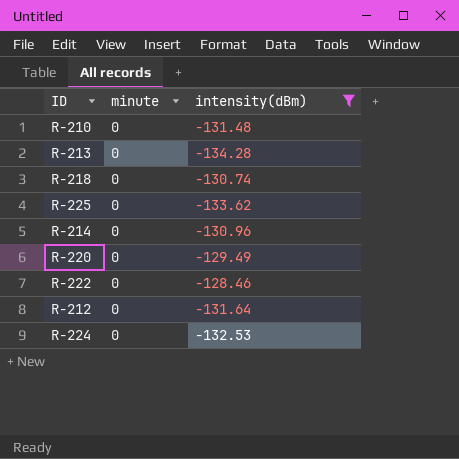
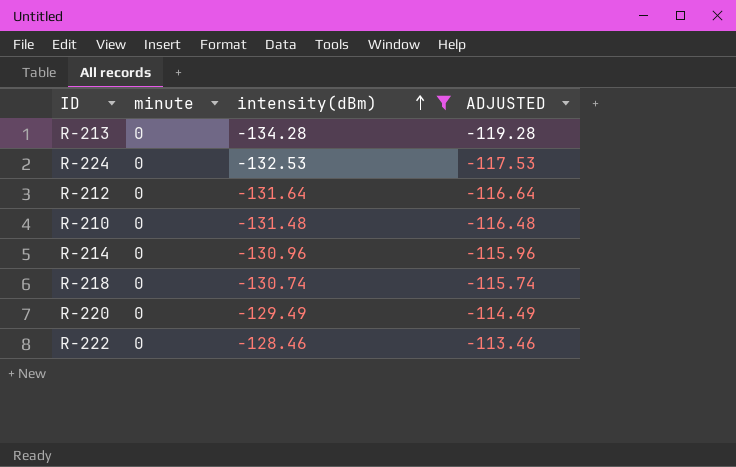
row order: none -> intensity(dBm) ascending
column ADJUSTED | formula: none -> [intensity(dBm)] + 15
row R-225: 0 | -133.62 -> none

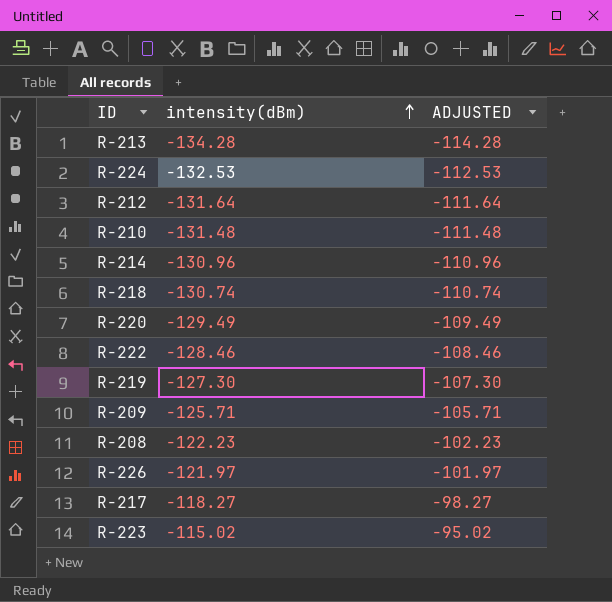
filter: intensity(dBm) <= -128.46 -> none
column minute | position: 2 -> none
column ADJUSTED | formula: [intensity(dBm)] + 15 -> [intensity(dBm)] + 20

